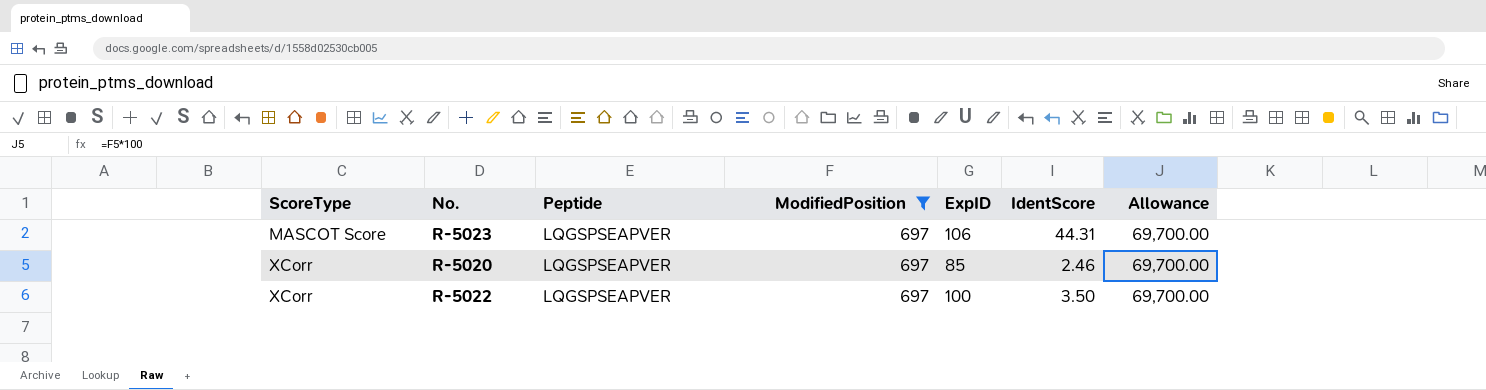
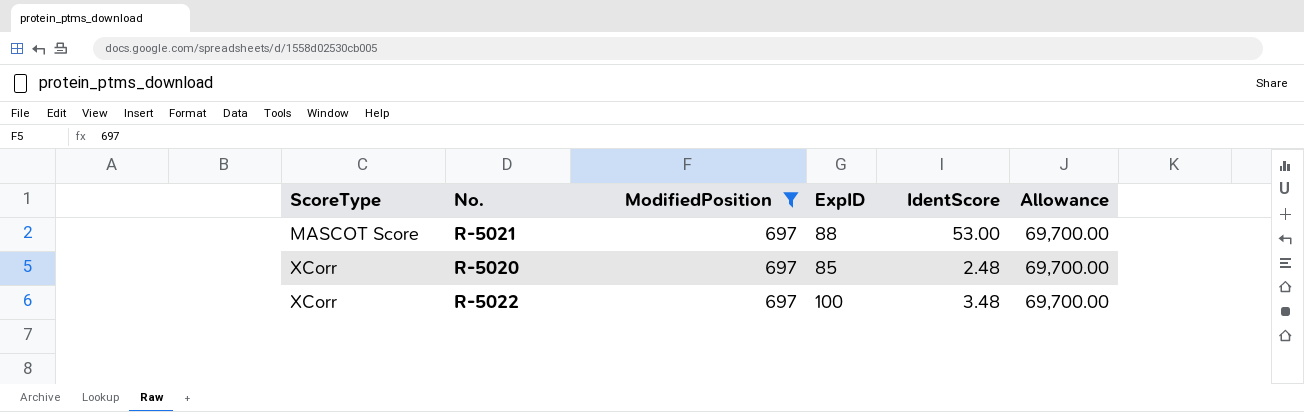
column Peptide | position: 3 -> none
row R-5023: MASCOT Score | LQGSPSEAPVER | 697 | 106 | 44.31 | 69,700.00 -> none
row R-5021: none -> MASCOT Score | 697 | 88 | 53.00 | 69,700.00
R-5020 | IdentScore: 2.46 -> 2.48
R-5022 | IdentScore: 3.50 -> 3.48

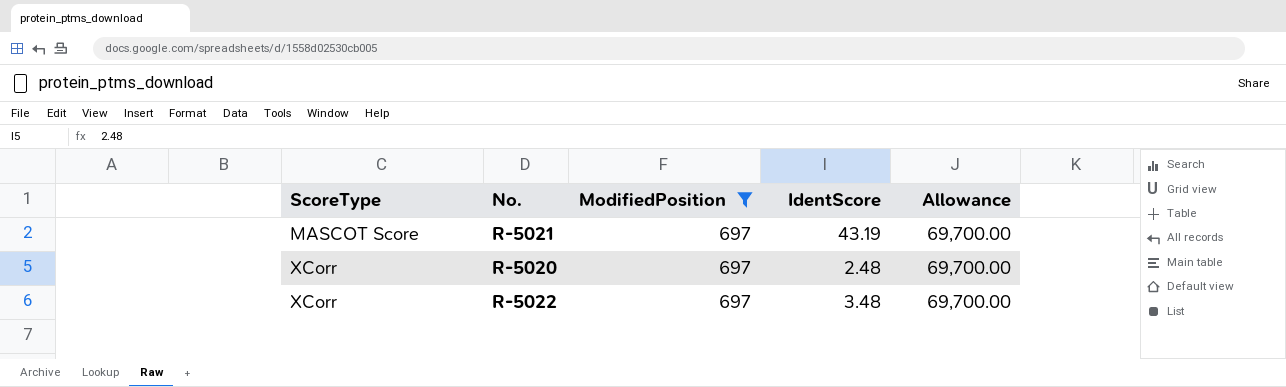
column ExpID | position: 4 -> none
R-5021 | IdentScore: 53.00 -> 43.19

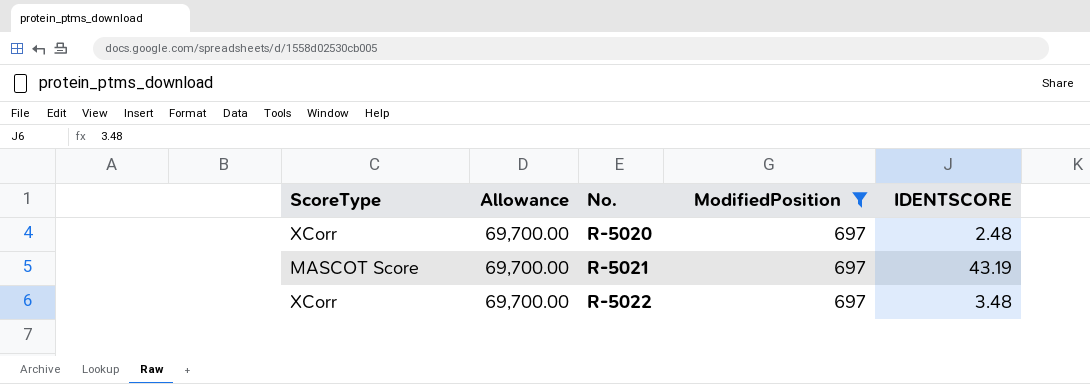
row order: ScoreType ascending -> No. ascending
column Allowance | position: 5 -> 2
column name: IdentScore -> IDENTSCORE

